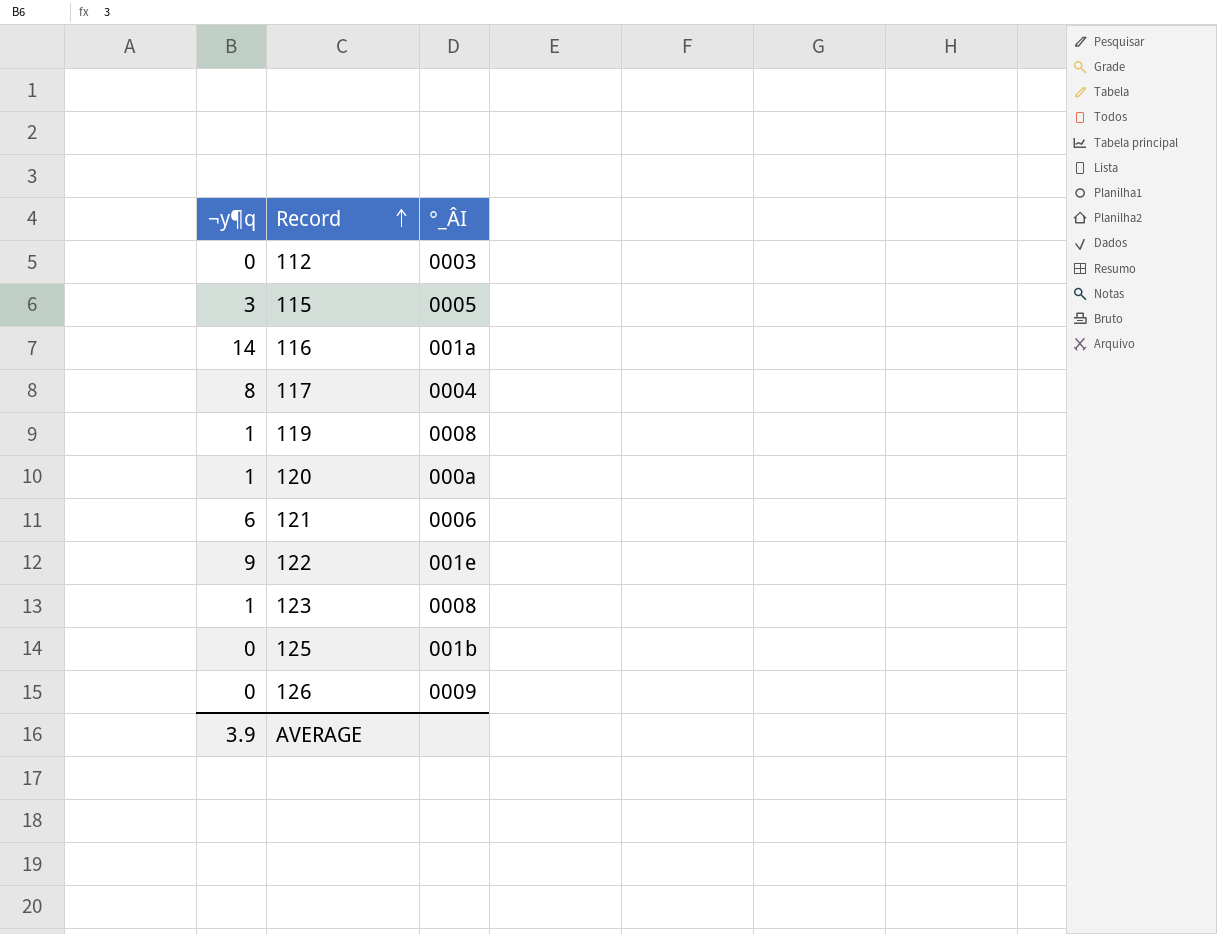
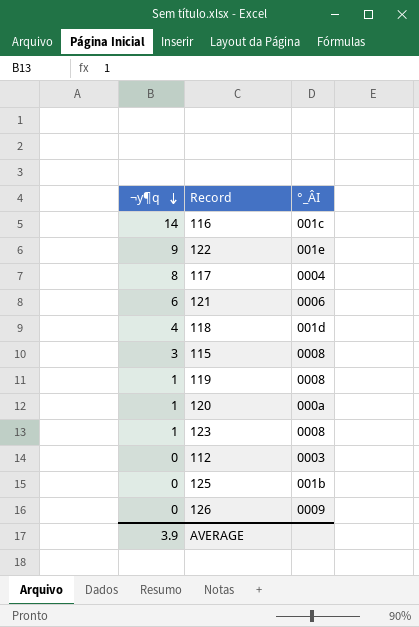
row order: Record ascending -> ¬y¶q descending
116 | °_ÂI: 001a -> 001c
row 118: none -> 4 | 001d
115 | °_ÂI: 0005 -> 0008

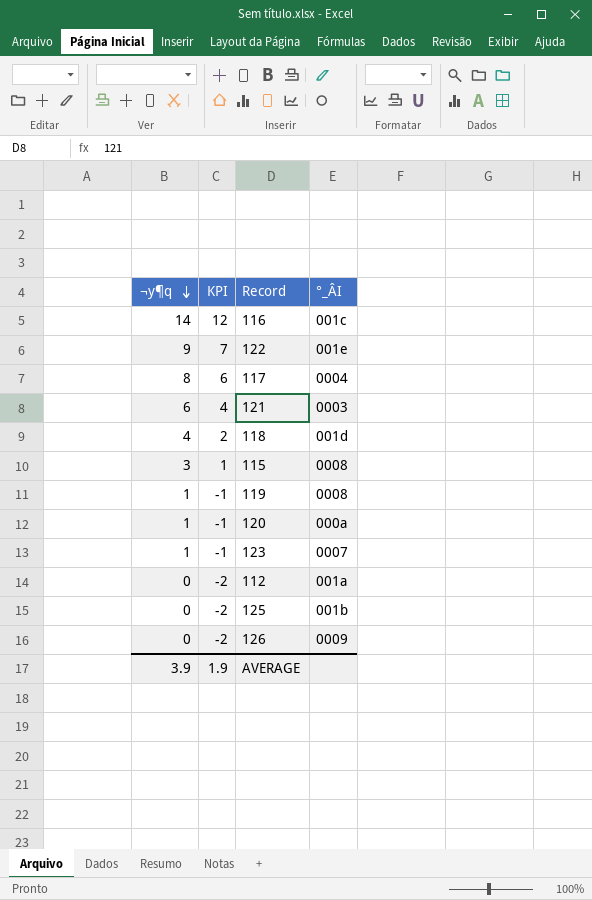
column KPI | formula: none -> [¬y¶q] - 2
121 | °_ÂI: 0006 -> 0003
123 | °_ÂI: 0008 -> 0007
112 | °_ÂI: 0003 -> 001a

